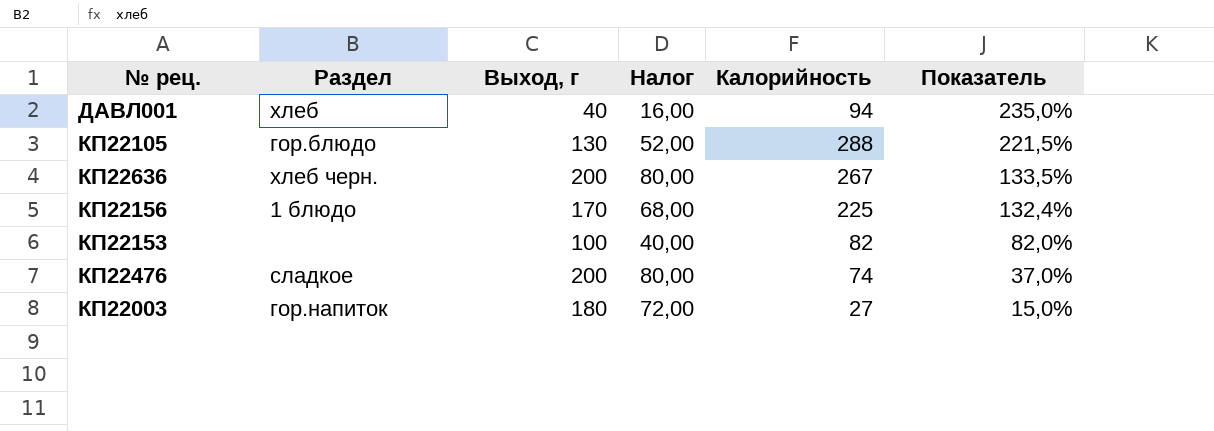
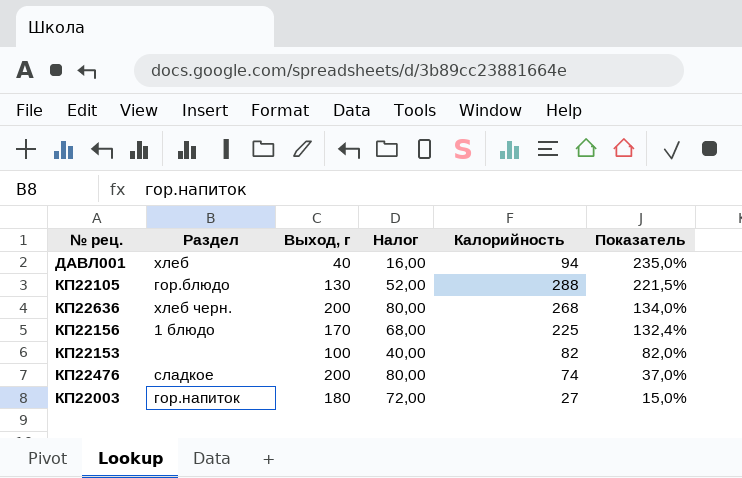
КП22636 | Калорийность: 267 -> 268
КП22636 | Показатель: 133,5% -> 134,0%

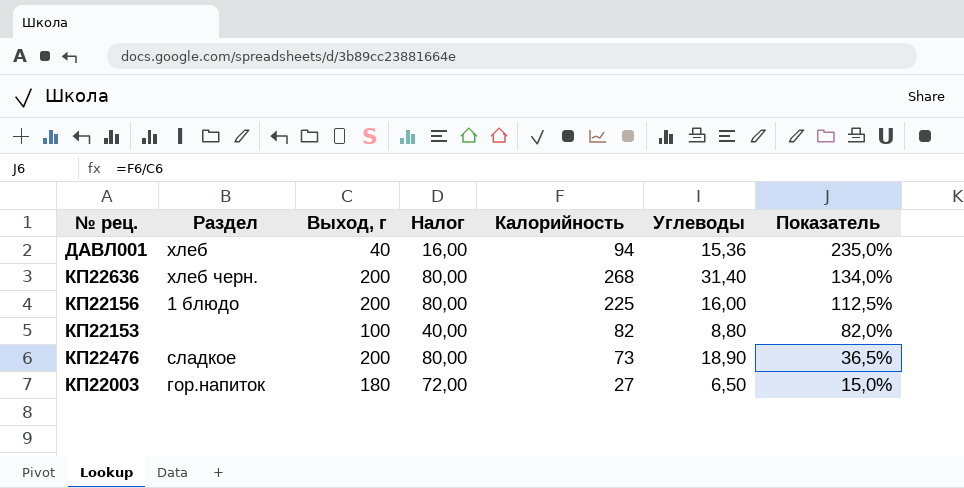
column Углеводы | position: none -> 6
row КП22105: гор.блюдо | 130 | 52,00 | 288 | 221,5% -> none
КП22156 | Выход, г: 170 -> 200
КП22156 | Налог: 68,00 -> 80,00
КП22156 | Показатель: 132,4% -> 112,5%
КП22476 | Калорийность: 74 -> 73
КП22476 | Показатель: 37,0% -> 36,5%

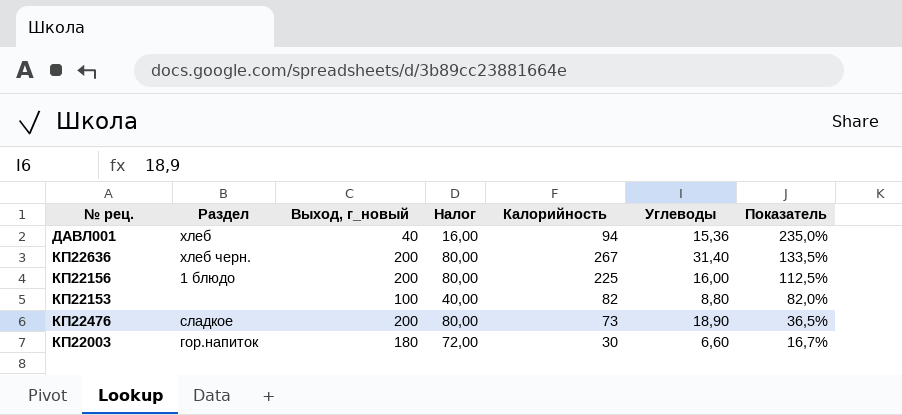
column name: Выход, г -> Выход, г_новый
КП22636 | Калорийность: 268 -> 267
КП22636 | Показатель: 134,0% -> 133,5%
КП22003 | Калорийность: 27 -> 30
КП22003 | Углеводы: 6,50 -> 6,60
КП22003 | Показатель: 15,0% -> 16,7%

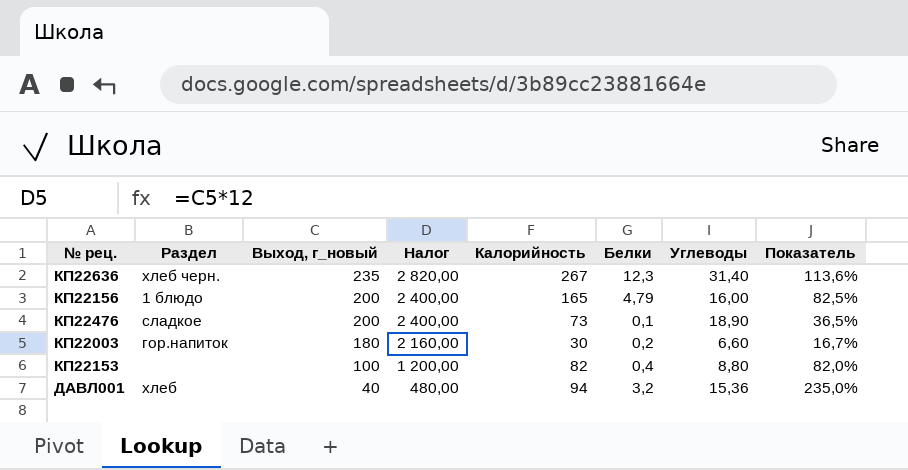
row order: Показатель descending -> Выход, г_новый descending
column Налог | formula: [Выход, г_новый] * 0,4 -> [Выход, г_новый] * 12
column Белки | position: none -> 6
КП22636 | Выход, г_новый: 200 -> 235
КП22636 | Показатель: 133,5% -> 113,6%
КП22156 | Калорийность: 225 -> 165
КП22156 | Показатель: 112,5% -> 82,5%

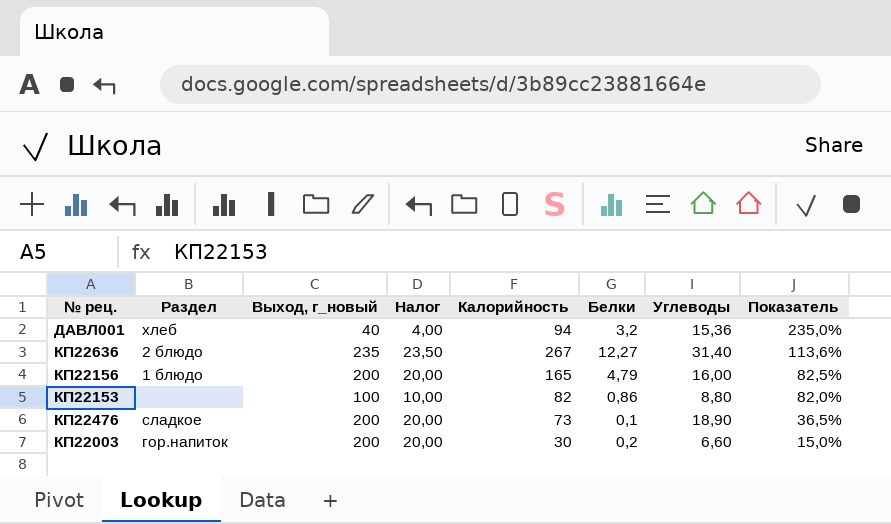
row order: Выход, г_новый descending -> Показатель descending
column Налог | formula: [Выход, г_новый] * 12 -> [Выход, г_новый] * 0,1
КП22636 | Раздел: хлеб черн. -> 2 блюдо
КП22636 | Белки: 12,3 -> 12,27
КП22153 | Белки: 0,4 -> 0,86
КП22003 | Выход, г_новый: 180 -> 200
КП22003 | Показатель: 16,7% -> 15,0%

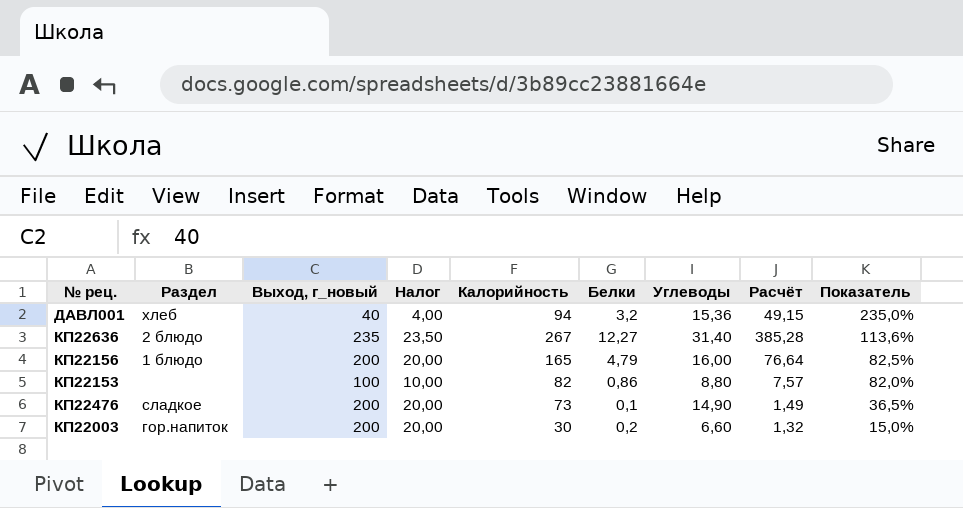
column Расчёт | formula: none -> [Белки] * [Углеводы]
КП22476 | Углеводы: 18,90 -> 14,90

